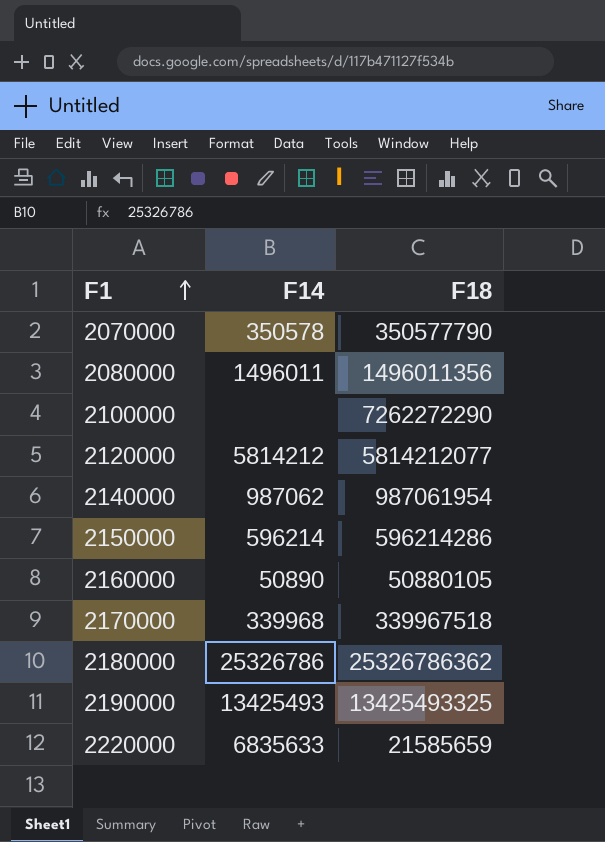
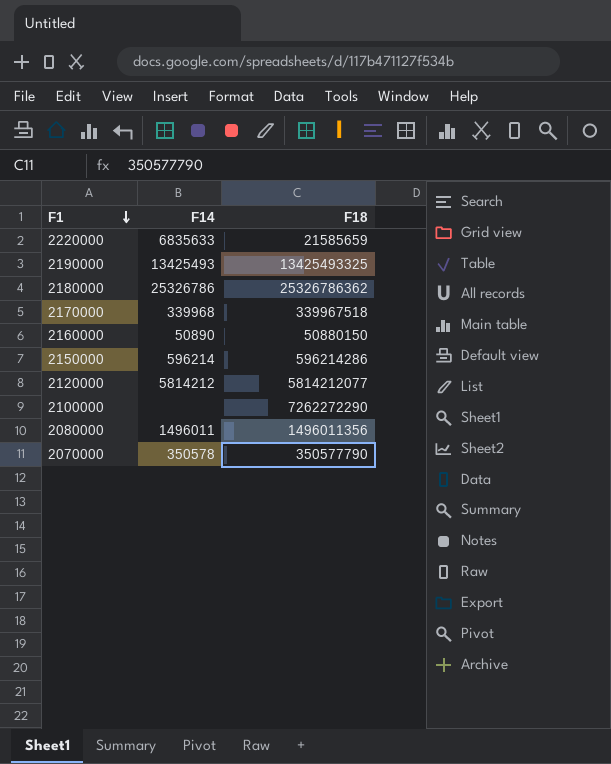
row order: F1 ascending -> F1 descending
row 2140000: 987062 | 987061954 -> none
2160000 | F18: 50880105 -> 50880150

